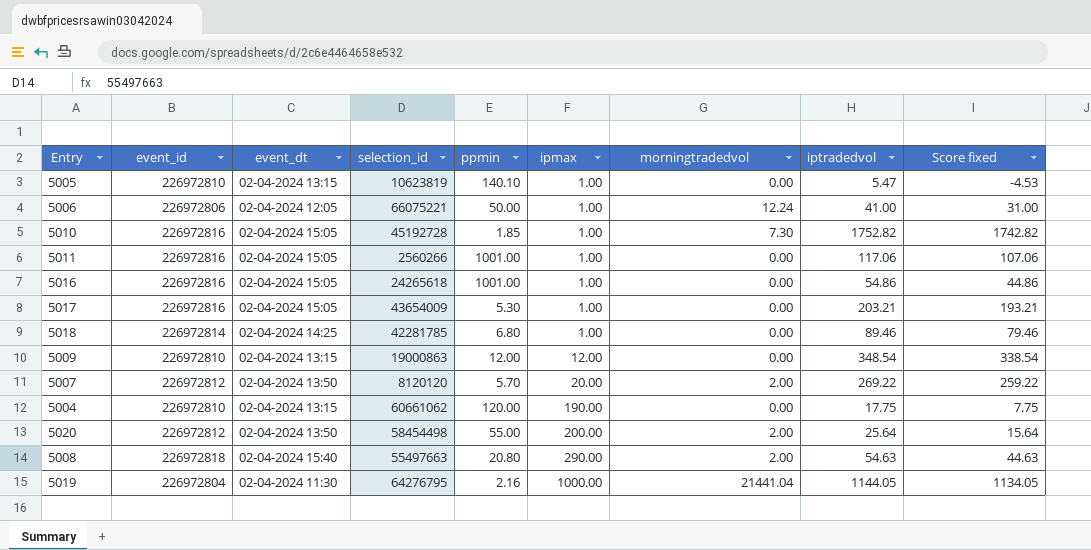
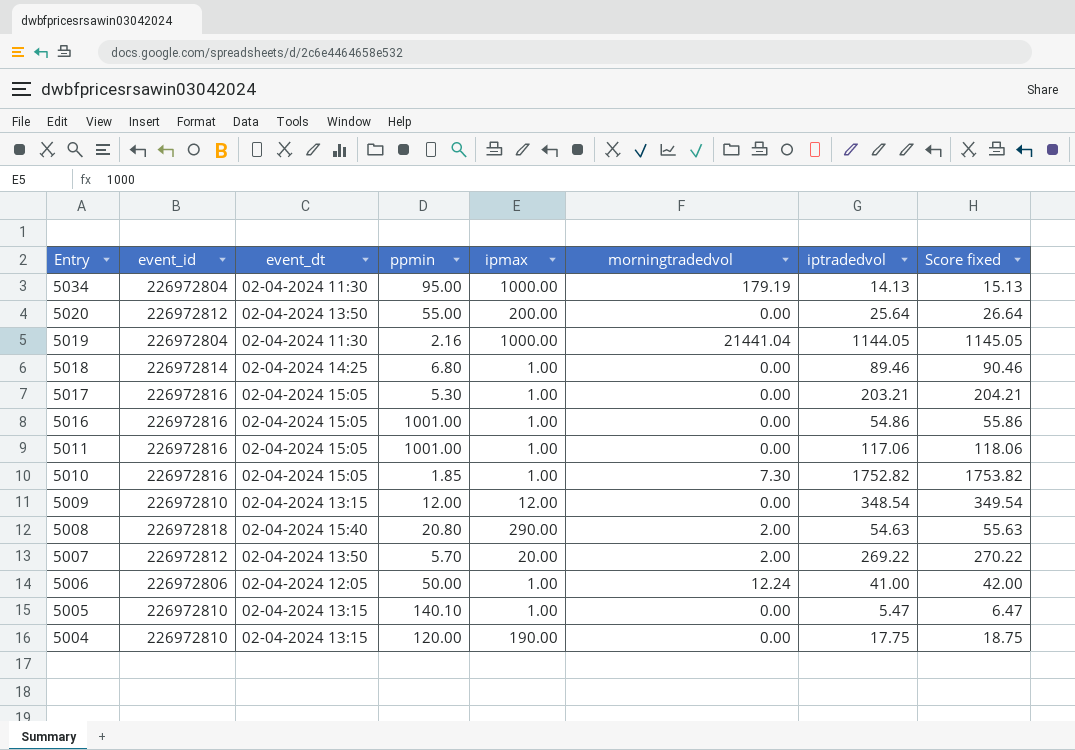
row order: ipmax ascending -> Entry descending
column selection_id | position: 4 -> none
column Score fixed | formula: [iptradedvol] - 10 -> [iptradedvol] + 1
row 5034: none -> 226972804 | 02-04-2024 11:30 | 95.00 | 1000.00 | 179.19 | 14.13 | 15.13
5020 | morningtradedvol: 2.00 -> 0.00

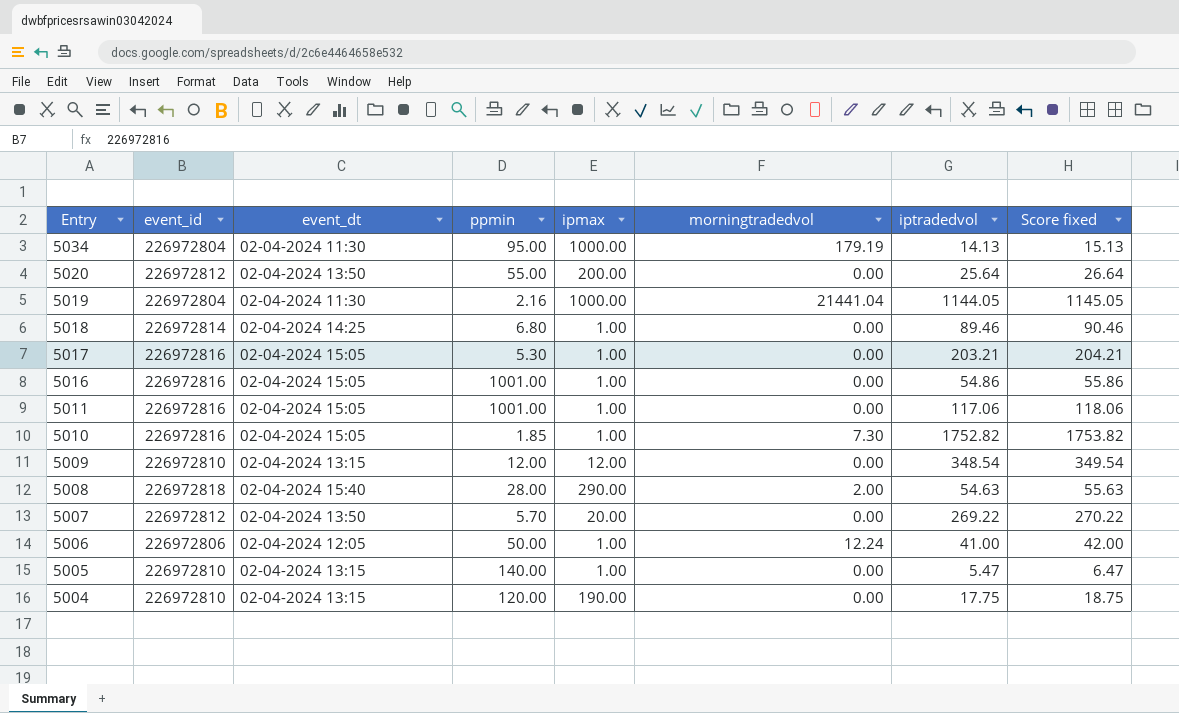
5008 | ppmin: 20.80 -> 28.00
5007 | morningtradedvol: 2.00 -> 0.00
5005 | ppmin: 140.10 -> 140.00

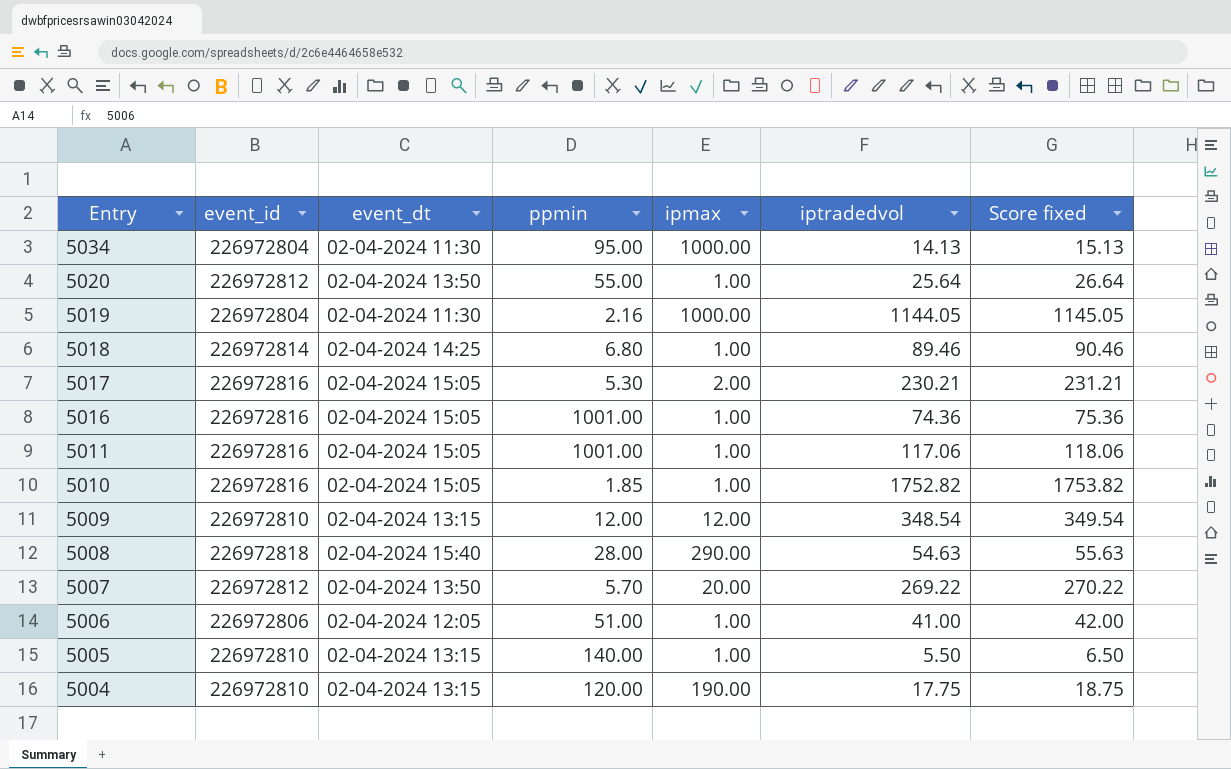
column morningtradedvol | position: 6 -> none
5020 | ipmax: 200.00 -> 1.00
5017 | ipmax: 1.00 -> 2.00
5017 | iptradedvol: 203.21 -> 230.21
5017 | Score fixed: 204.21 -> 231.21
5016 | iptradedvol: 54.86 -> 74.36
5016 | Score fixed: 55.86 -> 75.36
5006 | ppmin: 50.00 -> 51.00
5005 | iptradedvol: 5.47 -> 5.50
5005 | Score fixed: 6.47 -> 6.50

